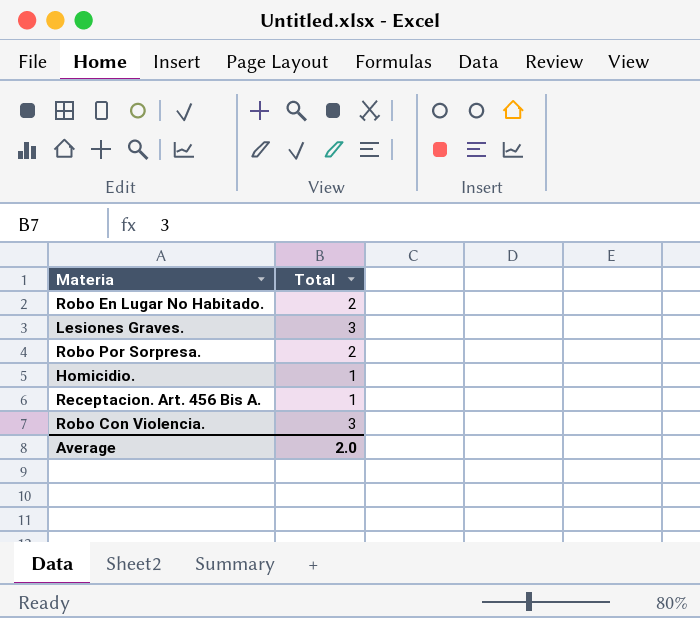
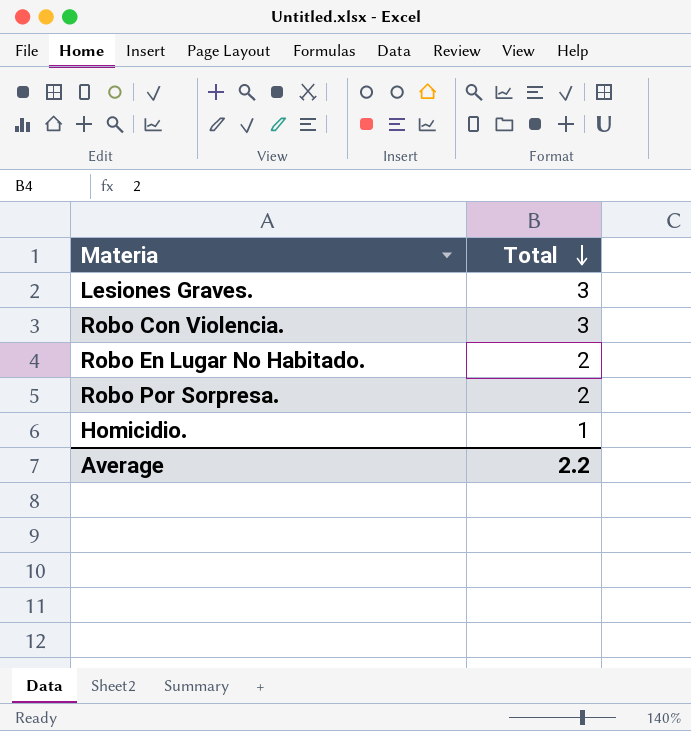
row order: none -> Total descending
row Receptacion. Art. 456 Bis A.: 1 -> none
Average | Total: 2.0 -> 2.2

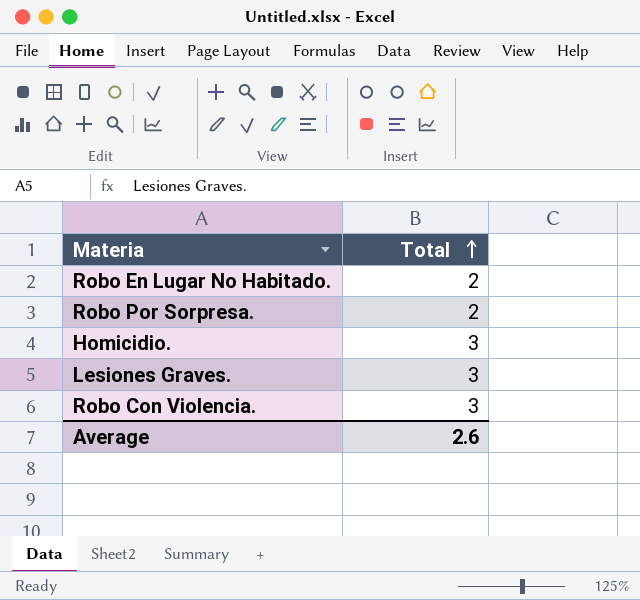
row order: Total descending -> Total ascending
Homicidio. | Total: 1 -> 3
Average | Total: 2.2 -> 2.6

